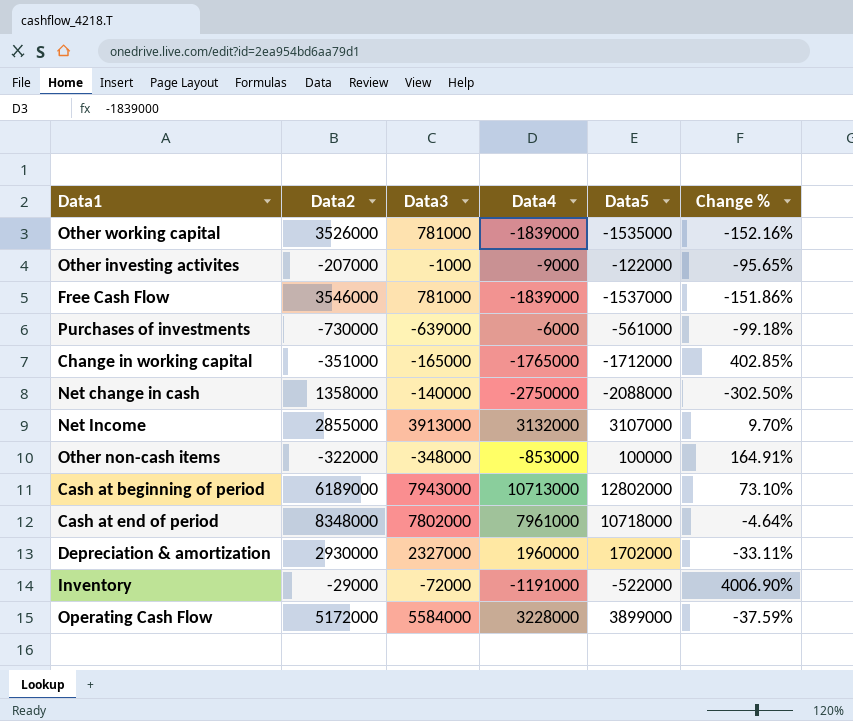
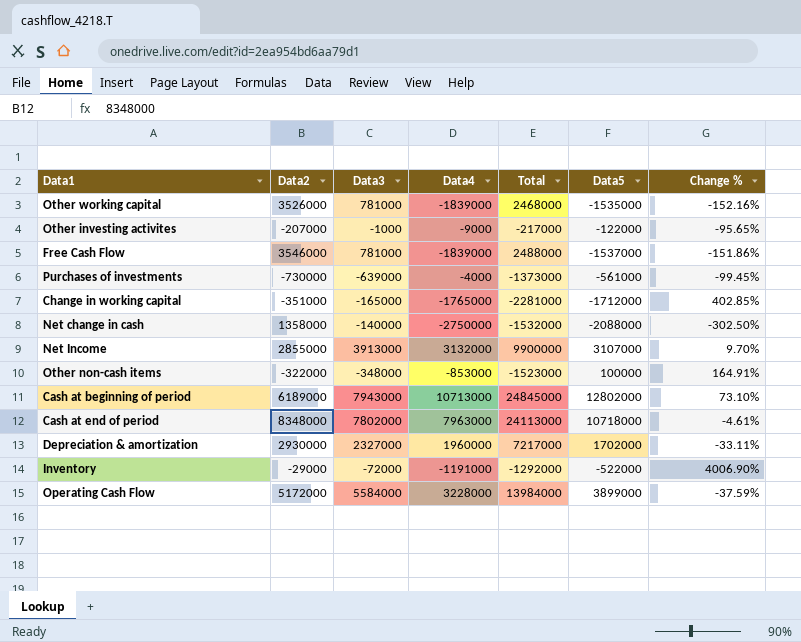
column Total | formula: none -> [Data2] + [Data3] + [Data4]
Purchases of investments | Data4: -6000 -> -4000
Purchases of investments | Change %: -99.18% -> -99.45%
Cash at end of period | Data4: 7961000 -> 7963000
Cash at end of period | Change %: -4.64% -> -4.61%

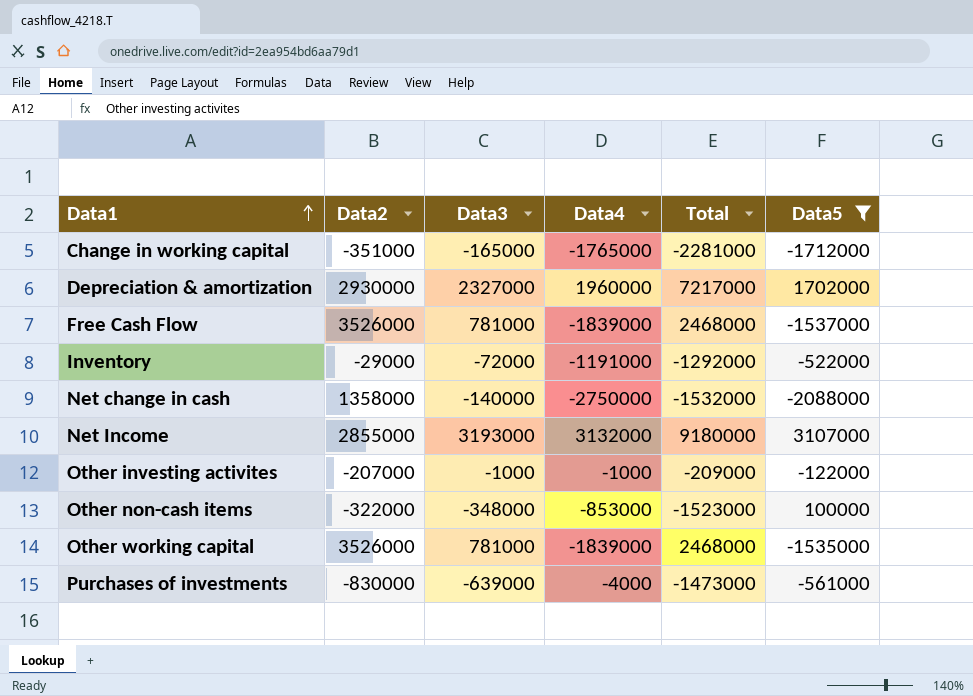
filter: none -> Data5 <= 3107000
row order: none -> Data1 ascending
column Change % | formula: ([Data4] - [Data2]) / [Data2] -> none
Free Cash Flow | Data2: 3546000 -> 3526000
Free Cash Flow | Total: 2488000 -> 2468000
Net Income | Data3: 3913000 -> 3193000
Net Income | Total: 9900000 -> 9180000
Other investing activites | Data4: -9000 -> -1000
Other investing activites | Total: -217000 -> -209000
Purchases of investments | Data2: -730000 -> -830000
Purchases of investments | Total: -1373000 -> -1473000

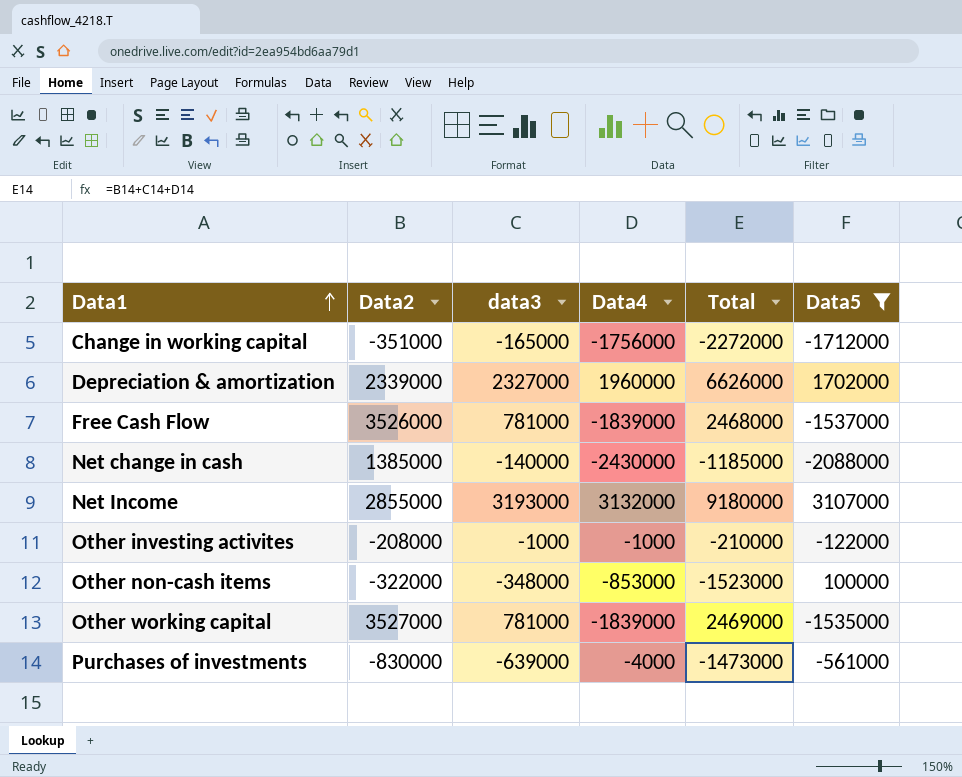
column name: Data3 -> data3
row Inventory: -29000 | -72000 | -1191000 | -1292000 | -522000 -> none
Change in working capital | Data4: -1765000 -> -1756000
Change in working capital | Total: -2281000 -> -2272000
Depreciation & amortization | Data2: 2930000 -> 2339000
Depreciation & amortization | Total: 7217000 -> 6626000
Net change in cash | Data2: 1358000 -> 1385000
Net change in cash | Data4: -2750000 -> -2430000
Net change in cash | Total: -1532000 -> -1185000
Other investing activites | Data2: -207000 -> -208000
Other investing activites | Total: -209000 -> -210000
Other working capital | Data2: 3526000 -> 3527000
Other working capital | Total: 2468000 -> 2469000

